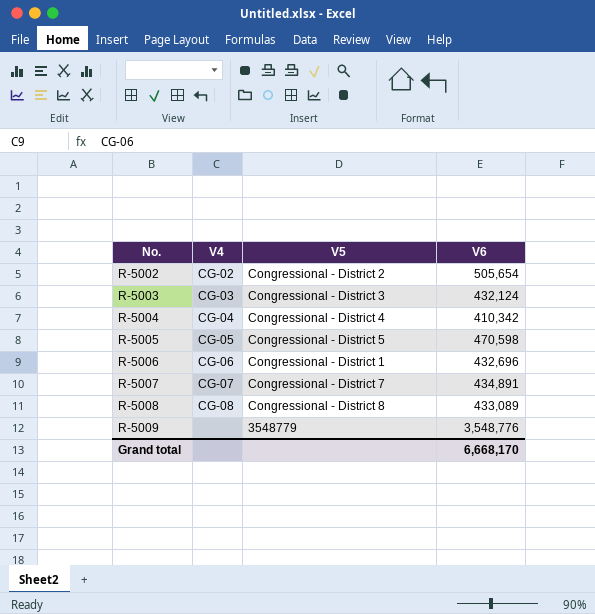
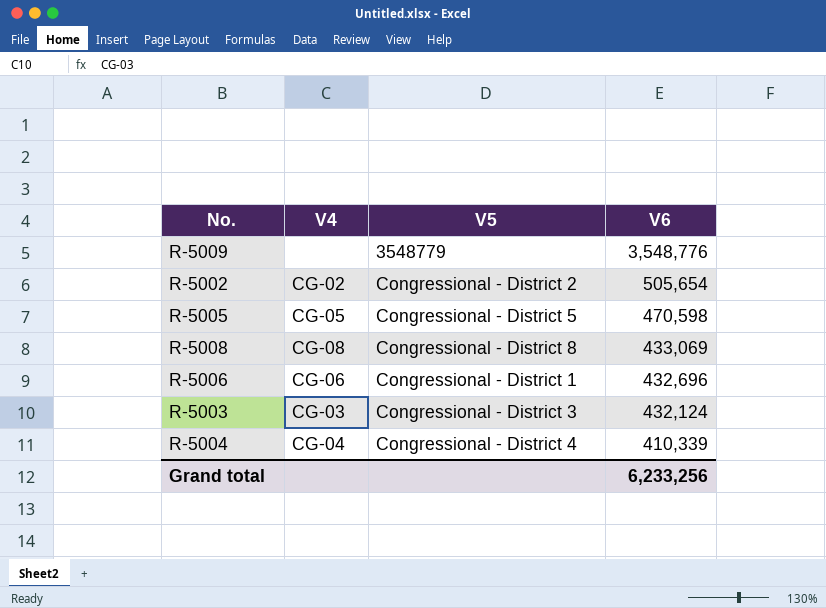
row order: No. ascending -> V6 descending
row R-5007: CG-07 | Congressional - District 7 | 434,891 -> none
R-5008 | V6: 433,089 -> 433,069
R-5004 | V6: 410,342 -> 410,339
Grand total | V6: 6,668,170 -> 6,233,256

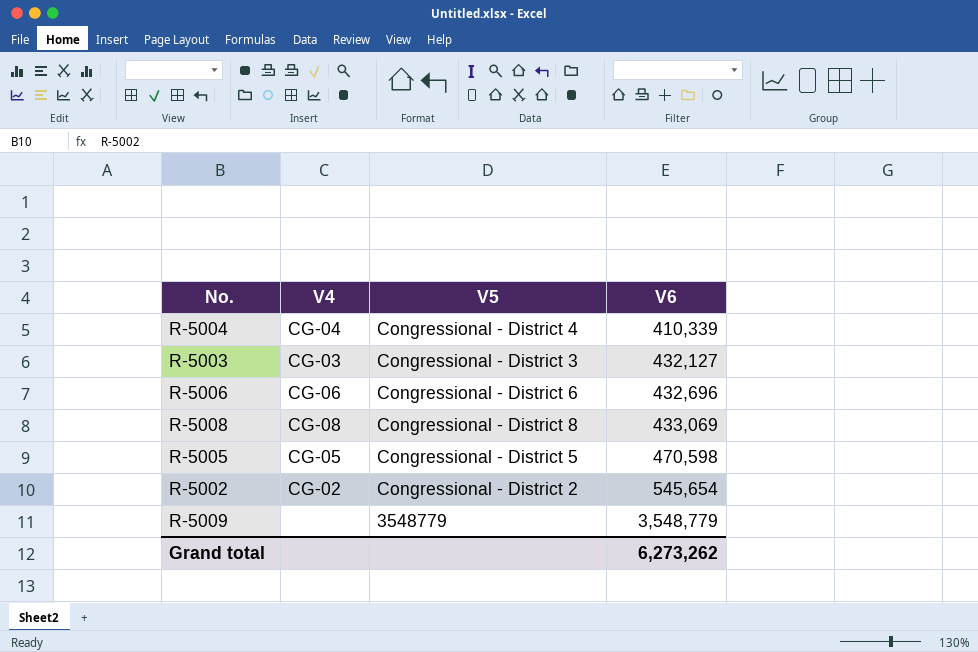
row order: V6 descending -> V6 ascending
R-5003 | V6: 432,124 -> 432,127
R-5006 | V5: Congressional - District 1 -> Congressional - District 6
R-5002 | V6: 505,654 -> 545,654
R-5009 | V6: 3,548,776 -> 3,548,779
Grand total | V6: 6,233,256 -> 6,273,262

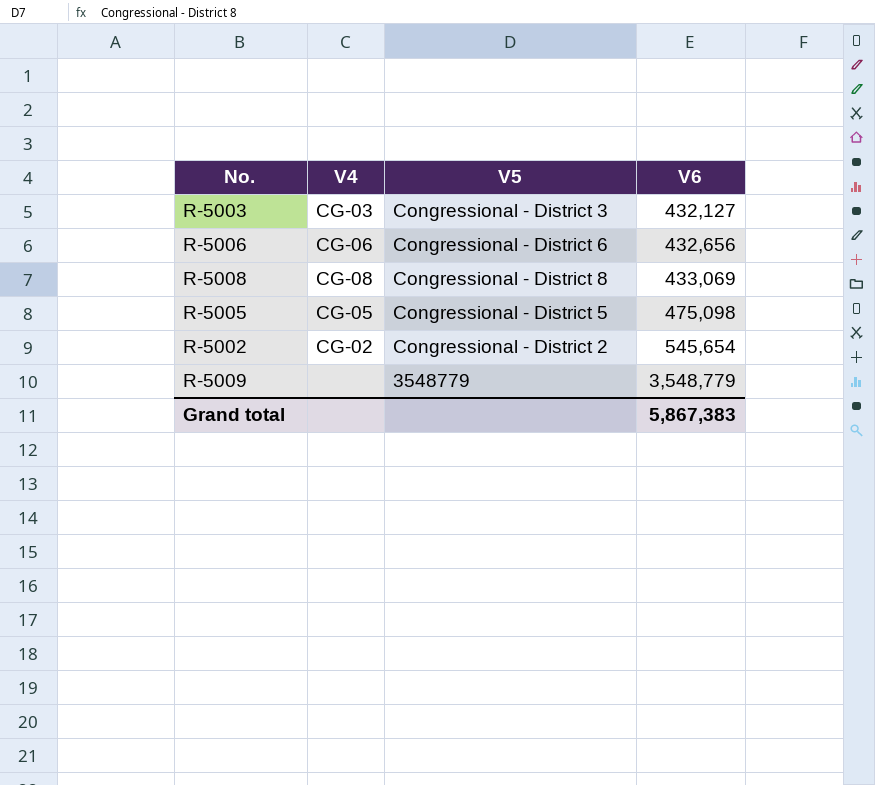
row R-5004: CG-04 | Congressional - District 4 | 410,339 -> none
R-5006 | V6: 432,696 -> 432,656
R-5005 | V6: 470,598 -> 475,098
Grand total | V6: 6,273,262 -> 5,867,383

